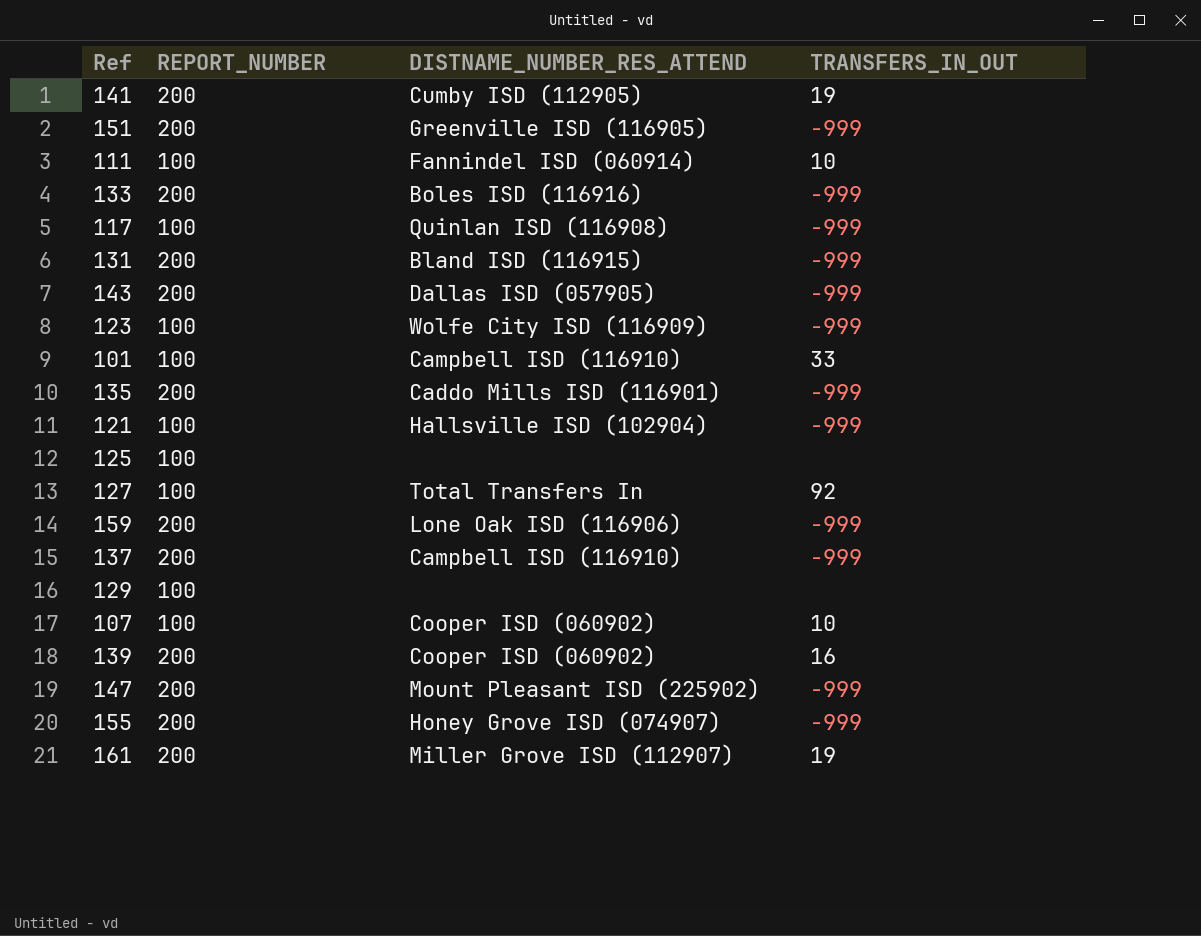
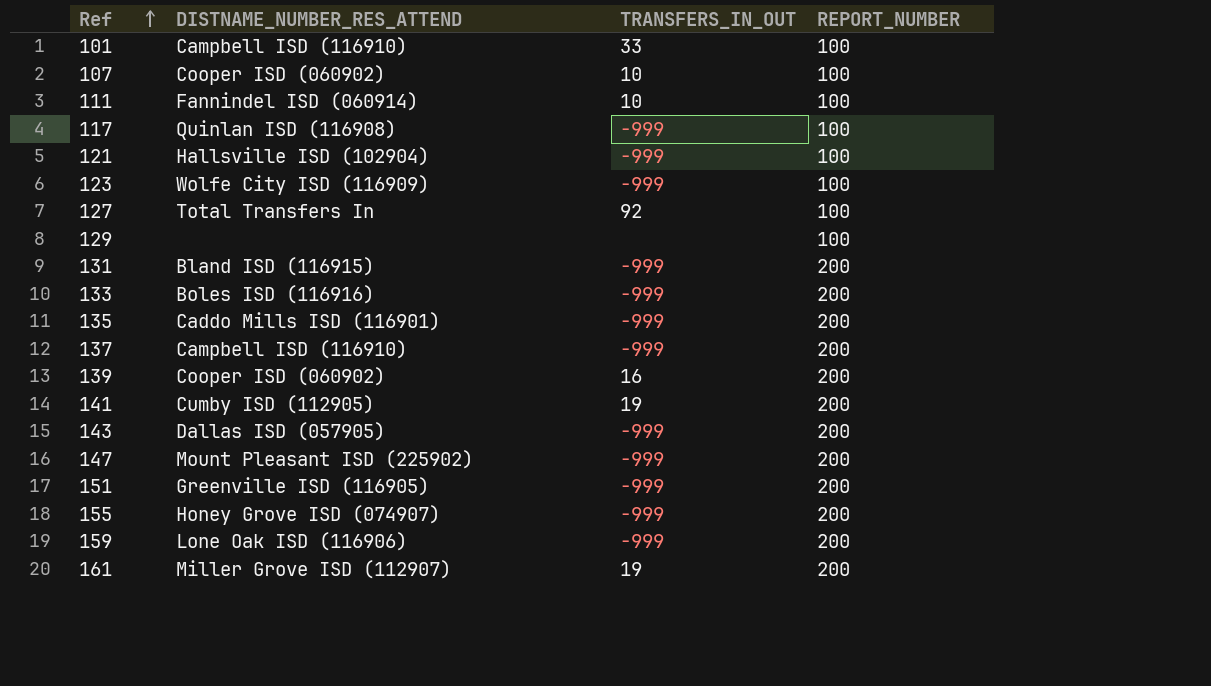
row order: none -> Ref ascending
column REPORT_NUMBER | position: 2 -> 4
row 125: 100 | none | none -> none

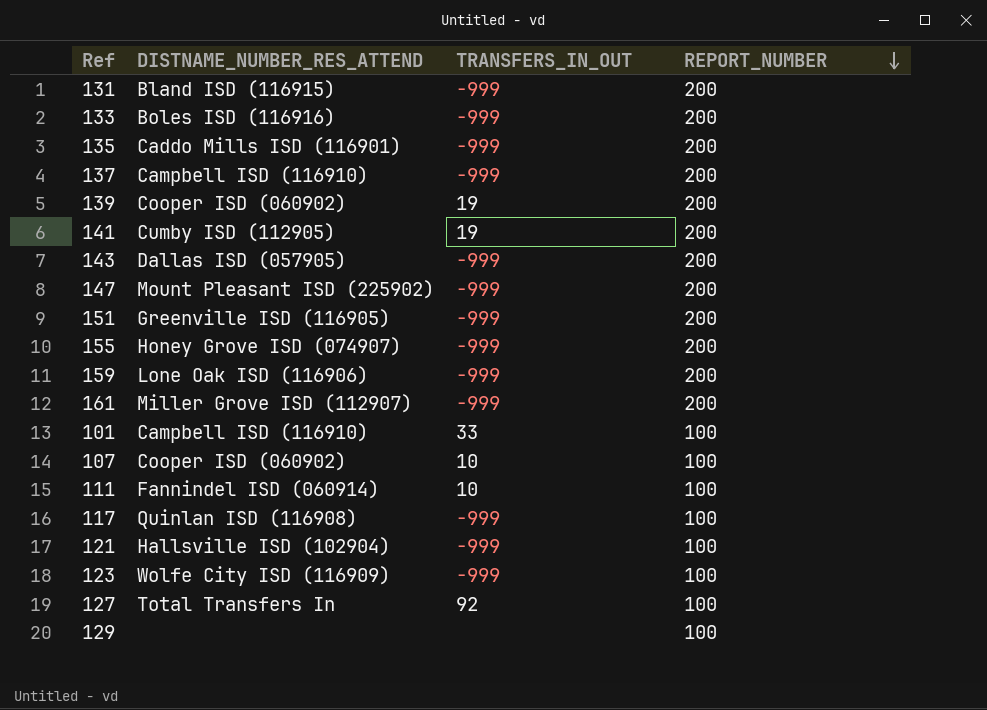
row order: Ref ascending -> REPORT_NUMBER descending
139 | TRANSFERS_IN_OUT: 16 -> 19
161 | TRANSFERS_IN_OUT: 19 -> -999

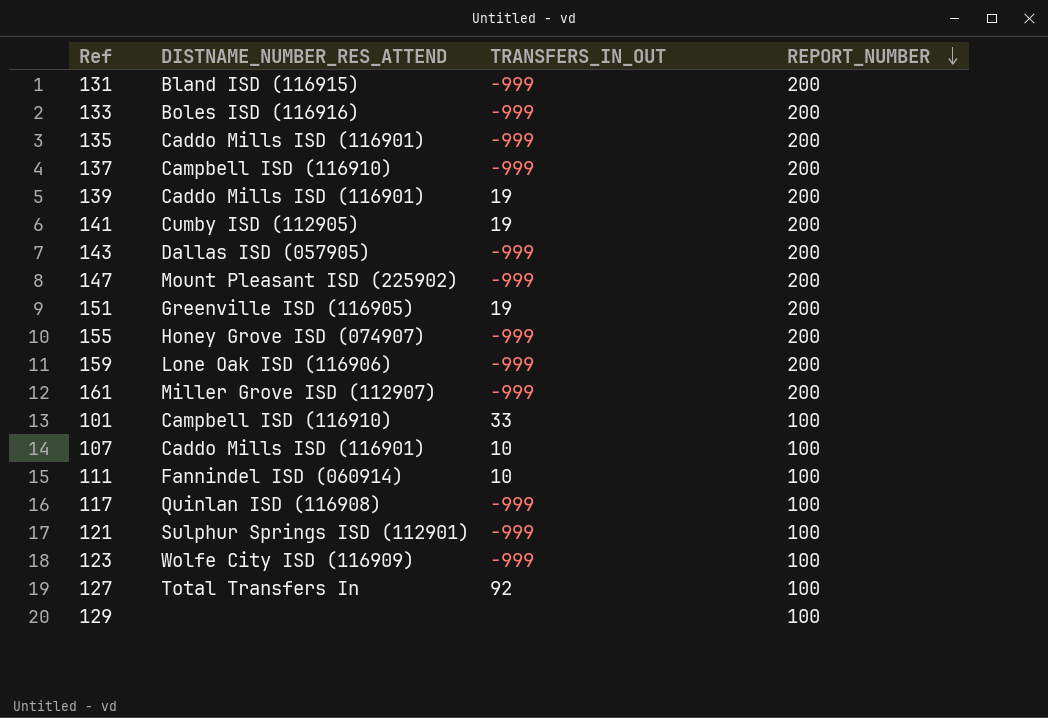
139 | DISTNAME_NUMBER_RES_ATTEND: Cooper ISD (060902) -> Caddo Mills ISD (116901)
151 | TRANSFERS_IN_OUT: -999 -> 19
107 | DISTNAME_NUMBER_RES_ATTEND: Cooper ISD (060902) -> Caddo Mills ISD (116901)
121 | DISTNAME_NUMBER_RES_ATTEND: Hallsville ISD (102904) -> Sulphur Springs ISD (112901)

